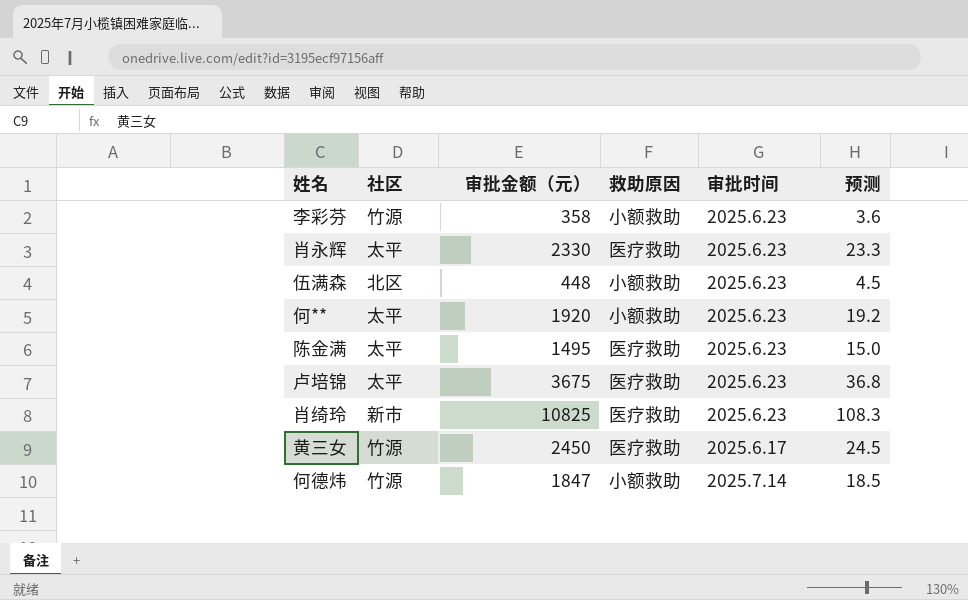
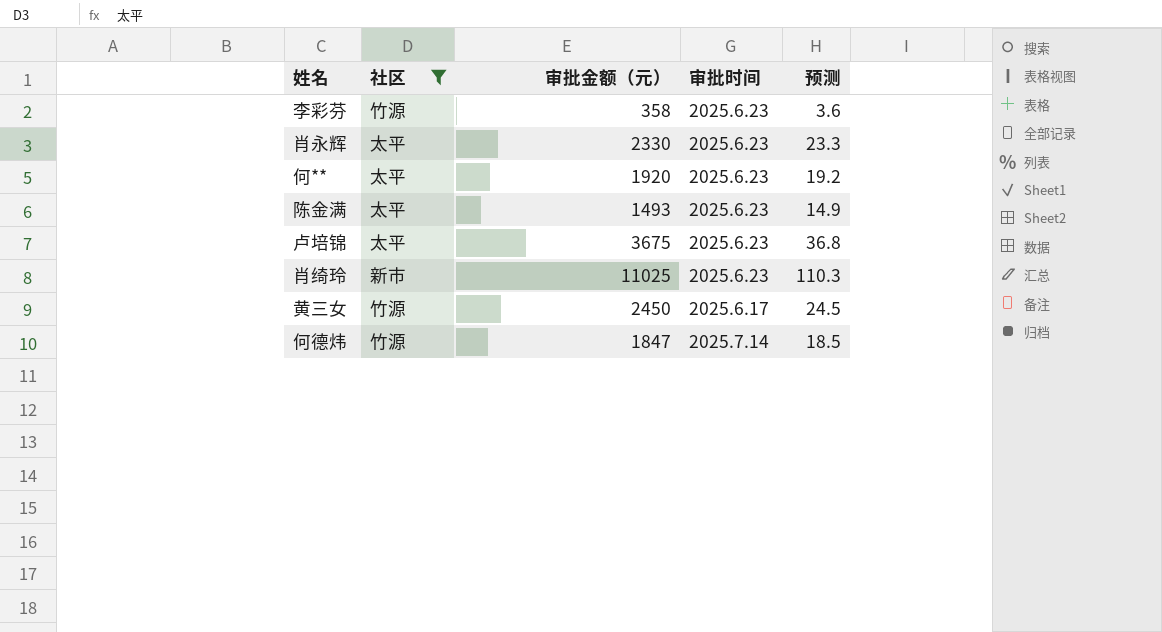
filter: none -> 社区 != 北区
column 救助原因 | position: 4 -> none
陈金满 | 审批金额（元）: 1495 -> 1493
陈金满 | 预测: 15.0 -> 14.9
肖绮玲 | 审批金额（元）: 10825 -> 11025
肖绮玲 | 预测: 108.3 -> 110.3

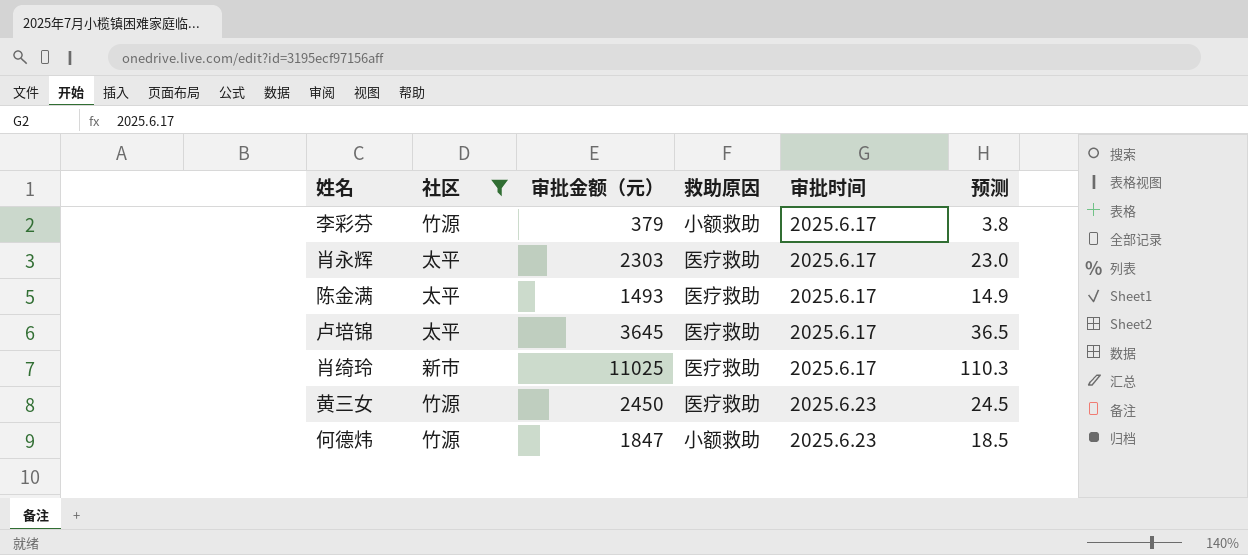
column 救助原因 | position: none -> 4
row 何**: 太平 | 1920 | 2025.6.23 | 19.2 -> none
李彩芬 | 审批金额（元）: 358 -> 379
李彩芬 | 审批时间: 2025.6.23 -> 2025.6.17
李彩芬 | 预测: 3.6 -> 3.8
肖永辉 | 审批金额（元）: 2330 -> 2303
肖永辉 | 审批时间: 2025.6.23 -> 2025.6.17
肖永辉 | 预测: 23.3 -> 23.0
陈金满 | 审批时间: 2025.6.23 -> 2025.6.17
卢培锦 | 审批金额（元）: 3675 -> 3645
卢培锦 | 审批时间: 2025.6.23 -> 2025.6.17
卢培锦 | 预测: 36.8 -> 36.5
肖绮玲 | 审批时间: 2025.6.23 -> 2025.6.17
黄三女 | 审批时间: 2025.6.17 -> 2025.6.23
何德炜 | 审批时间: 2025.7.14 -> 2025.6.23

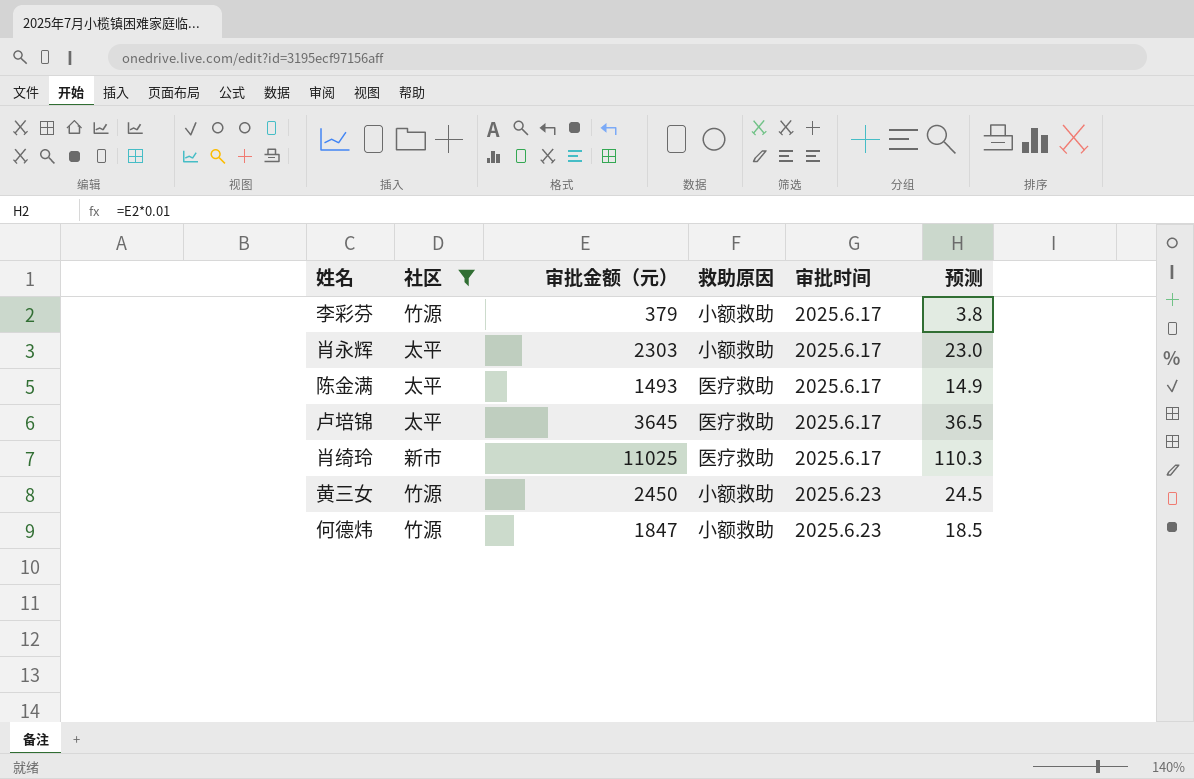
肖永辉 | 救助原因: 医疗救助 -> 小额救助
黄三女 | 救助原因: 医疗救助 -> 小额救助

